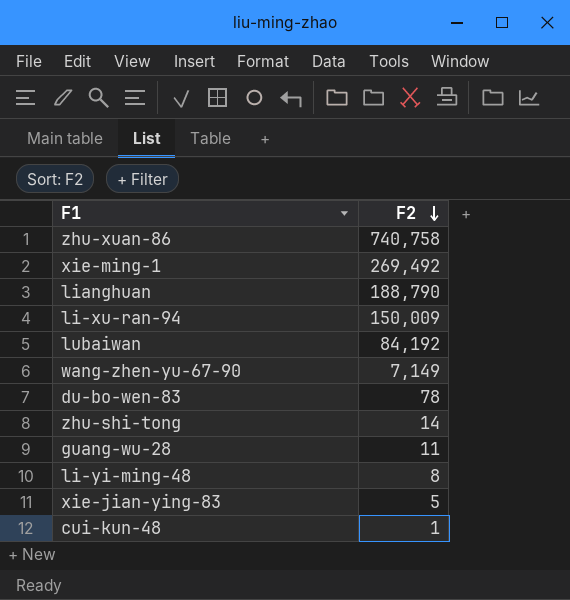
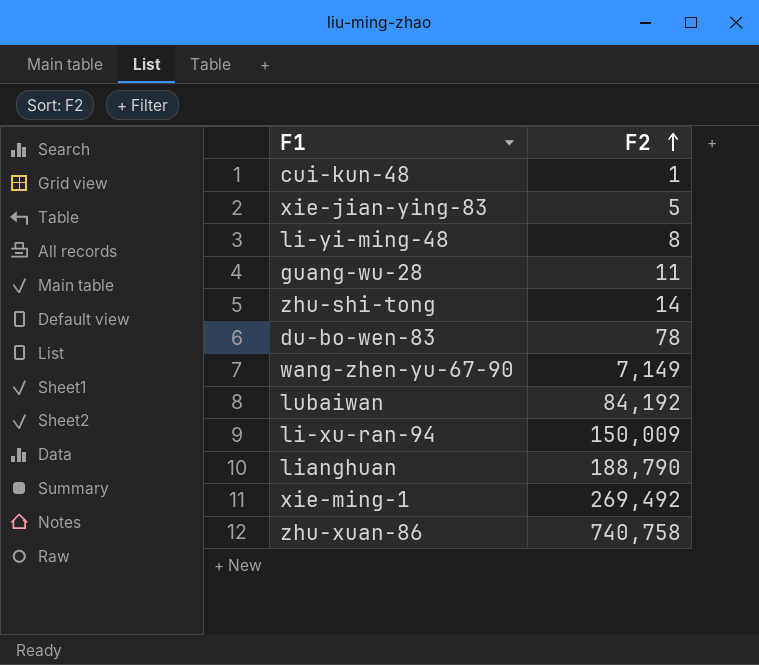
row order: F2 descending -> F2 ascending

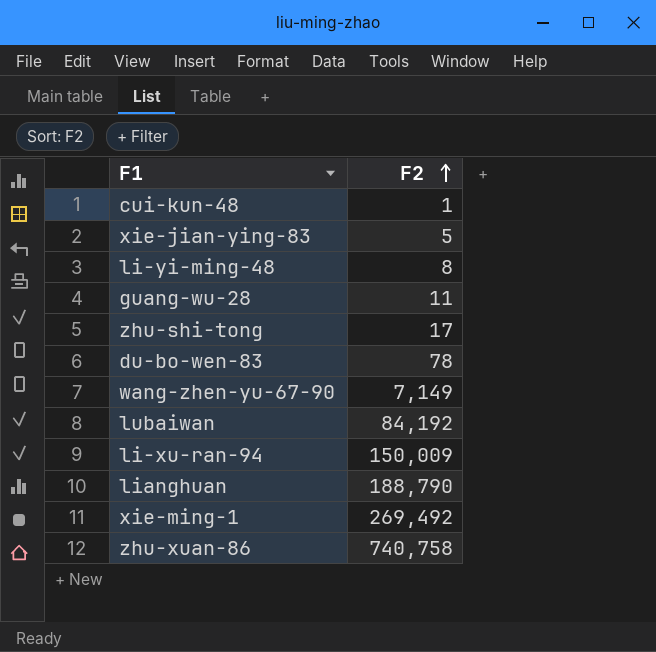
zhu-shi-tong | F2: 14 -> 17

